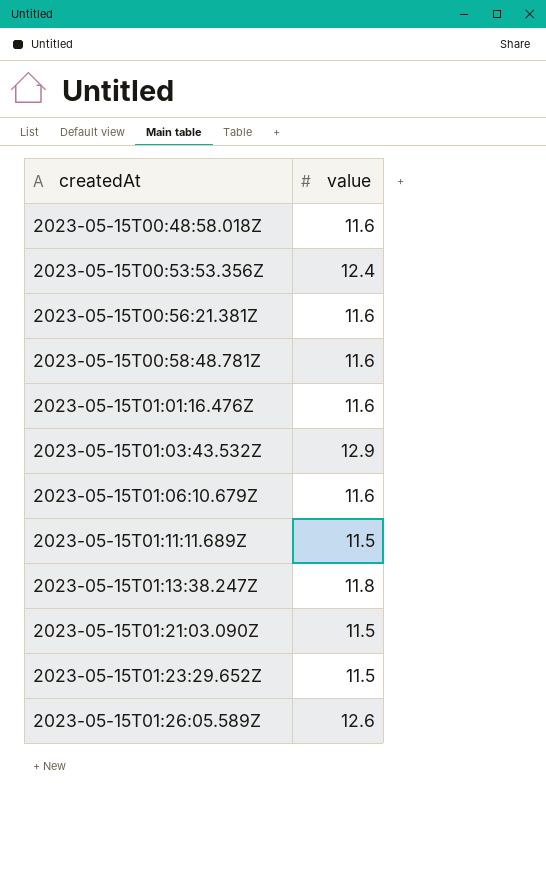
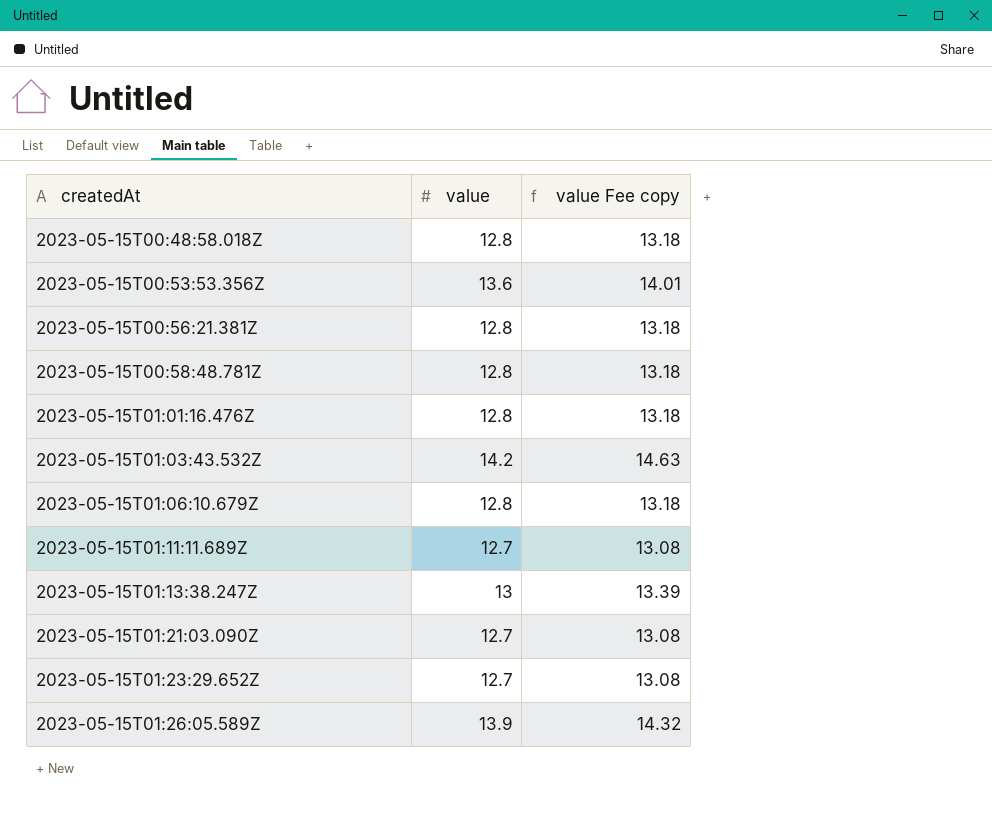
column value Fee copy | formula: none -> [value] * 1.03
2023-05-15T00:48:58.018Z | value: 11.6 -> 12.8
2023-05-15T00:53:53.356Z | value: 12.4 -> 13.6
2023-05-15T00:56:21.381Z | value: 11.6 -> 12.8
2023-05-15T00:58:48.781Z | value: 11.6 -> 12.8
2023-05-15T01:01:16.476Z | value: 11.6 -> 12.8
2023-05-15T01:03:43.532Z | value: 12.9 -> 14.2
2023-05-15T01:06:10.679Z | value: 11.6 -> 12.8
2023-05-15T01:11:11.689Z | value: 11.5 -> 12.7
2023-05-15T01:13:38.247Z | value: 11.8 -> 13
2023-05-15T01:21:03.090Z | value: 11.5 -> 12.7
2023-05-15T01:23:29.652Z | value: 11.5 -> 12.7
2023-05-15T01:26:05.589Z | value: 12.6 -> 13.9

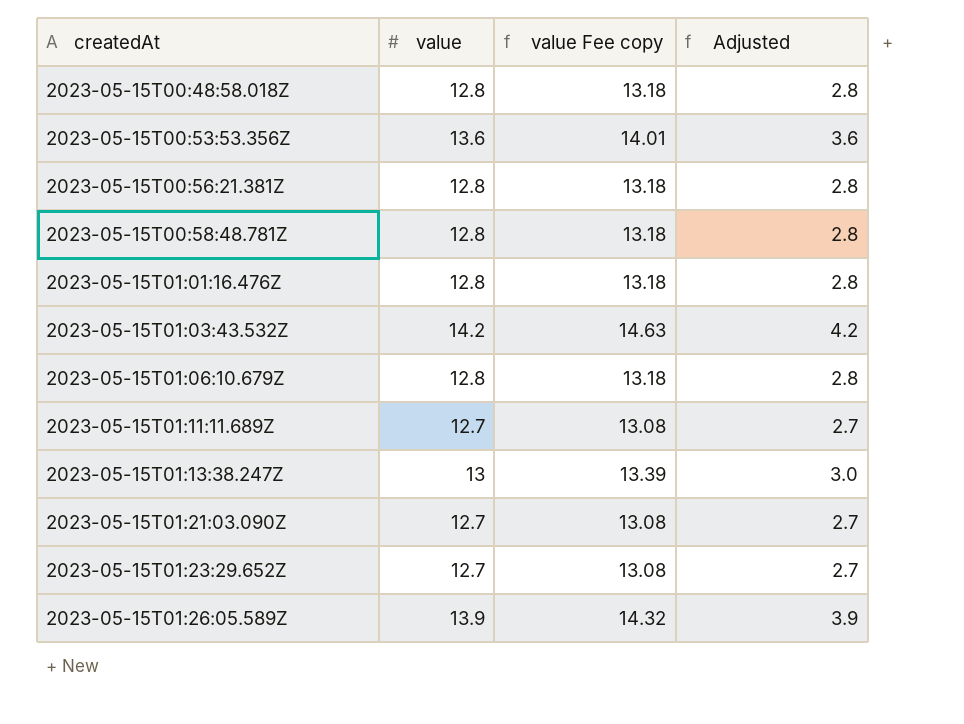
column Adjusted | formula: none -> [value] - 10

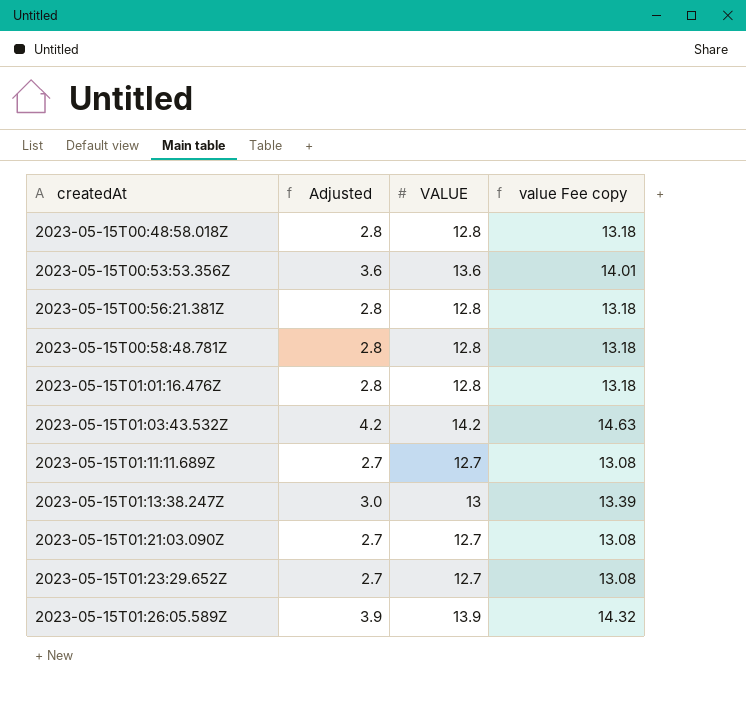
column Adjusted | position: 4 -> 2
column name: value -> VALUE
row 2023-05-15T01:06:10.679Z: 12.8 | 13.18 | 2.8 -> none

